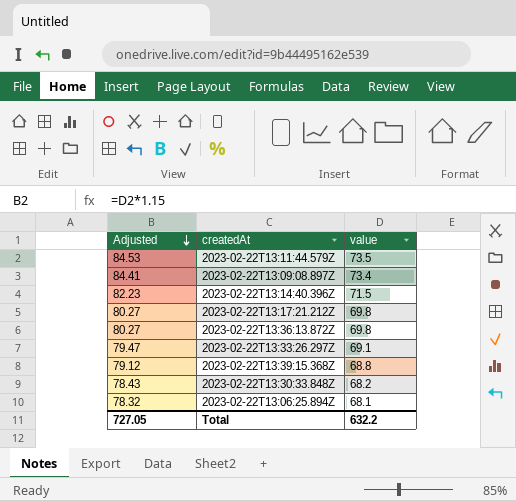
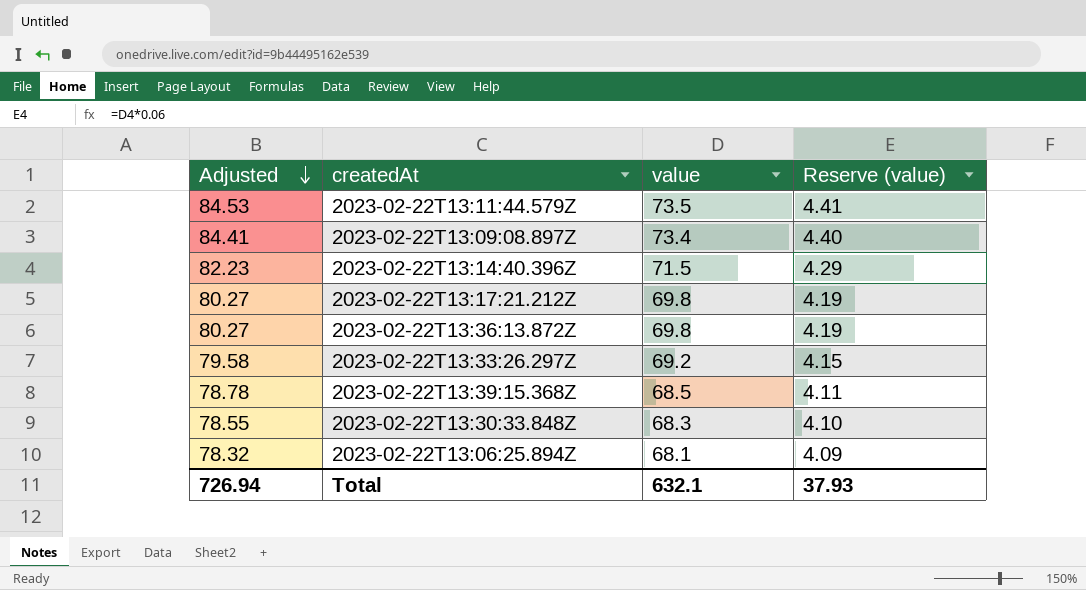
column Reserve (value) | formula: none -> [value] * 0.06
2023-02-22T13:33:26.297Z | Adjusted: 79.47 -> 79.58
2023-02-22T13:33:26.297Z | value: 69.1 -> 69.2
2023-02-22T13:39:15.368Z | Adjusted: 79.12 -> 78.78
2023-02-22T13:39:15.368Z | value: 68.8 -> 68.5
2023-02-22T13:30:33.848Z | Adjusted: 78.43 -> 78.55
2023-02-22T13:30:33.848Z | value: 68.2 -> 68.3
Total | Adjusted: 727.05 -> 726.94
Total | value: 632.2 -> 632.1

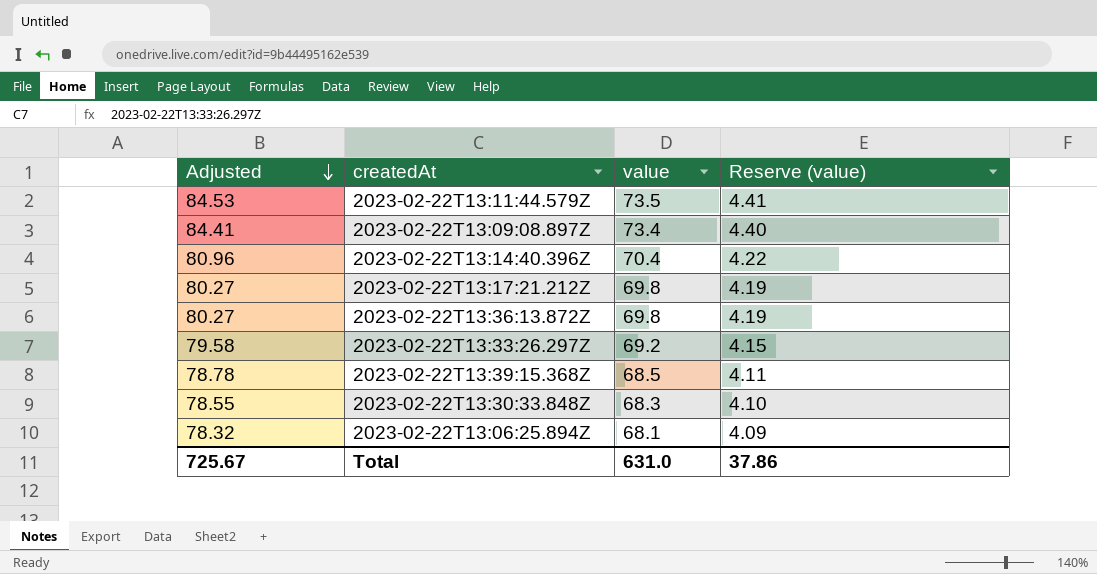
2023-02-22T13:14:40.396Z | Adjusted: 82.23 -> 80.96
2023-02-22T13:14:40.396Z | value: 71.5 -> 70.4
2023-02-22T13:14:40.396Z | Reserve (value): 4.29 -> 4.22
Total | Adjusted: 726.94 -> 725.67
Total | value: 632.1 -> 631.0
Total | Reserve (value): 37.93 -> 37.86

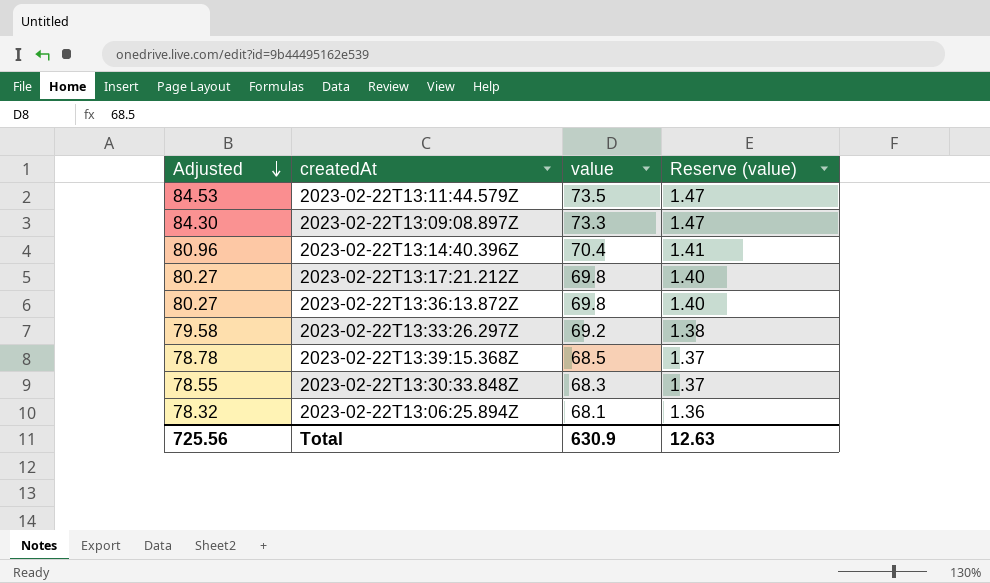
column Reserve (value) | formula: [value] * 0.06 -> [value] * 0.02
2023-02-22T13:09:08.897Z | Adjusted: 84.41 -> 84.30
2023-02-22T13:09:08.897Z | value: 73.4 -> 73.3
Total | Adjusted: 725.67 -> 725.56
Total | value: 631.0 -> 630.9
Total | Reserve (value): 37.86 -> 12.63

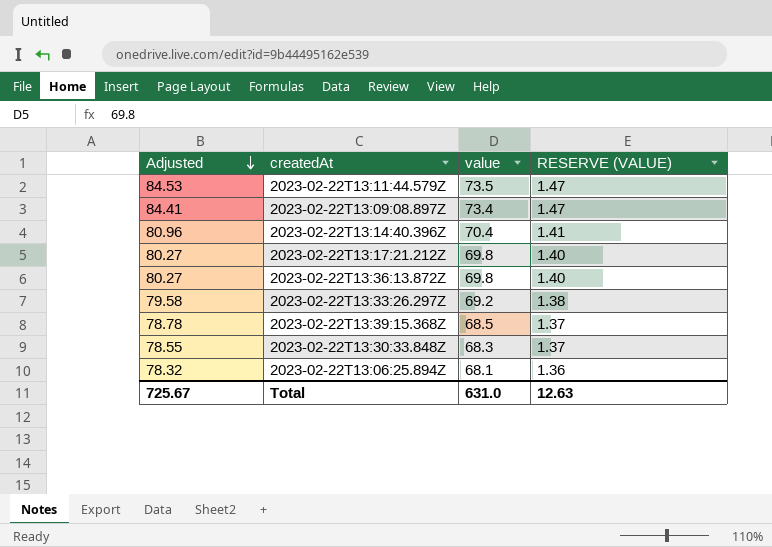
column name: Reserve (value) -> RESERVE (VALUE)
2023-02-22T13:09:08.897Z | Adjusted: 84.30 -> 84.41
2023-02-22T13:09:08.897Z | value: 73.3 -> 73.4
Total | Adjusted: 725.56 -> 725.67
Total | value: 630.9 -> 631.0

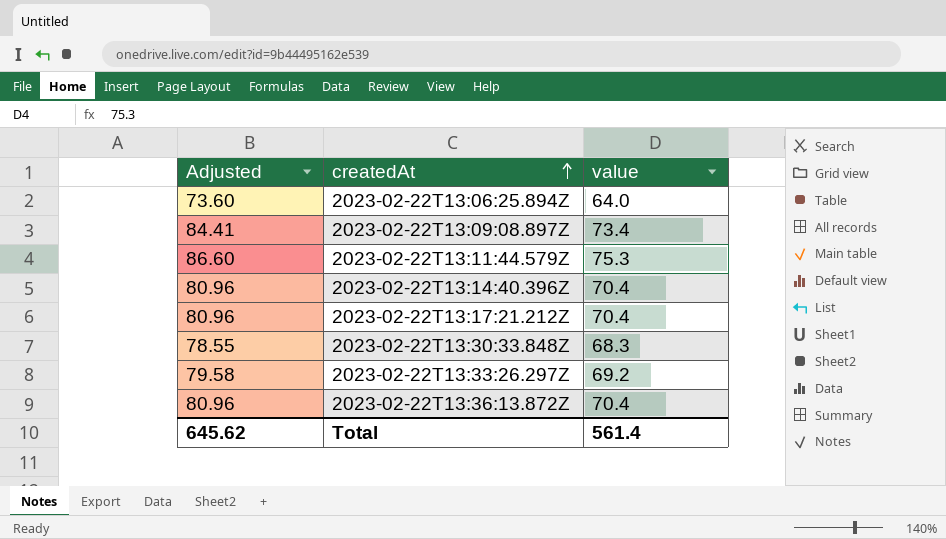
row order: Adjusted descending -> createdAt ascending
column RESERVE (VALUE) | formula: [value] * 0.02 -> none
row 2023-02-22T13:39:15.368Z: 78.78 | 68.5 | 1.37 -> none
2023-02-22T13:06:25.894Z | Adjusted: 78.32 -> 73.60
2023-02-22T13:06:25.894Z | value: 68.1 -> 64.0
2023-02-22T13:11:44.579Z | Adjusted: 84.53 -> 86.60
2023-02-22T13:11:44.579Z | value: 73.5 -> 75.3
2023-02-22T13:17:21.212Z | Adjusted: 80.27 -> 80.96
2023-02-22T13:17:21.212Z | value: 69.8 -> 70.4
2023-02-22T13:36:13.872Z | Adjusted: 80.27 -> 80.96
2023-02-22T13:36:13.872Z | value: 69.8 -> 70.4
Total | Adjusted: 725.67 -> 645.62
Total | value: 631.0 -> 561.4

